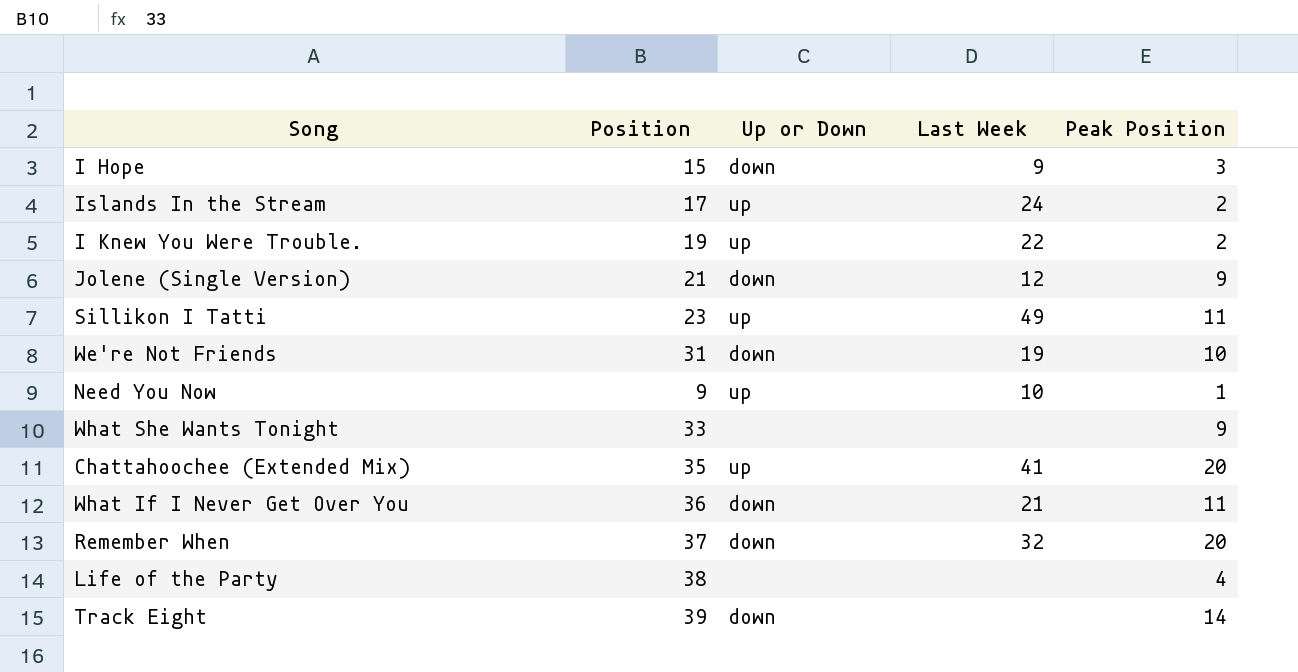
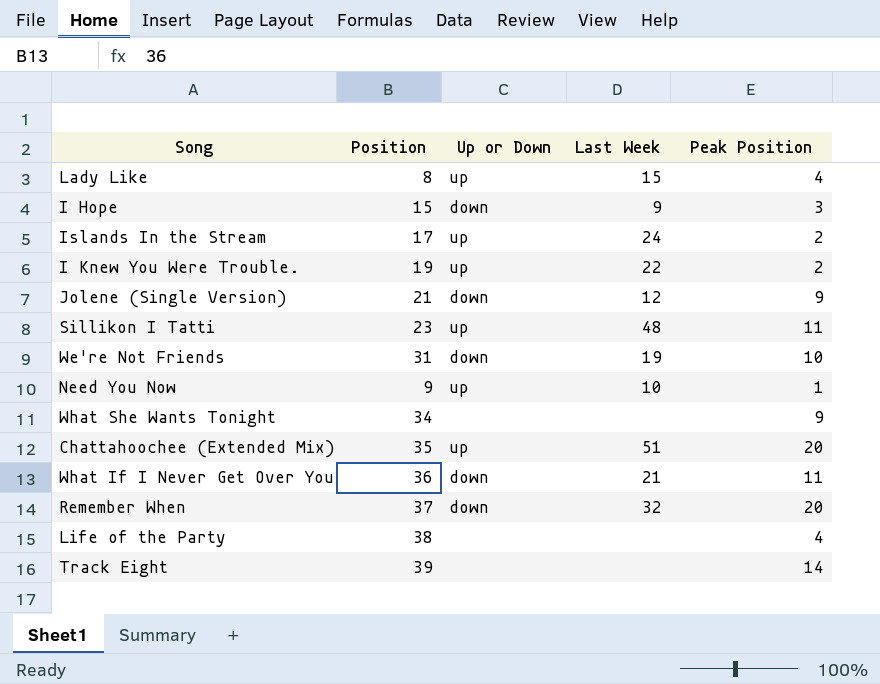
row Lady Like: none -> 8 | up | 15 | 4
Sillikon I Tatti | Last Week: 49 -> 48
What She Wants Tonight | Position: 33 -> 34
Chattahoochee (Extended Mix) | Last Week: 41 -> 51
Track Eight | Up or Down: down -> none

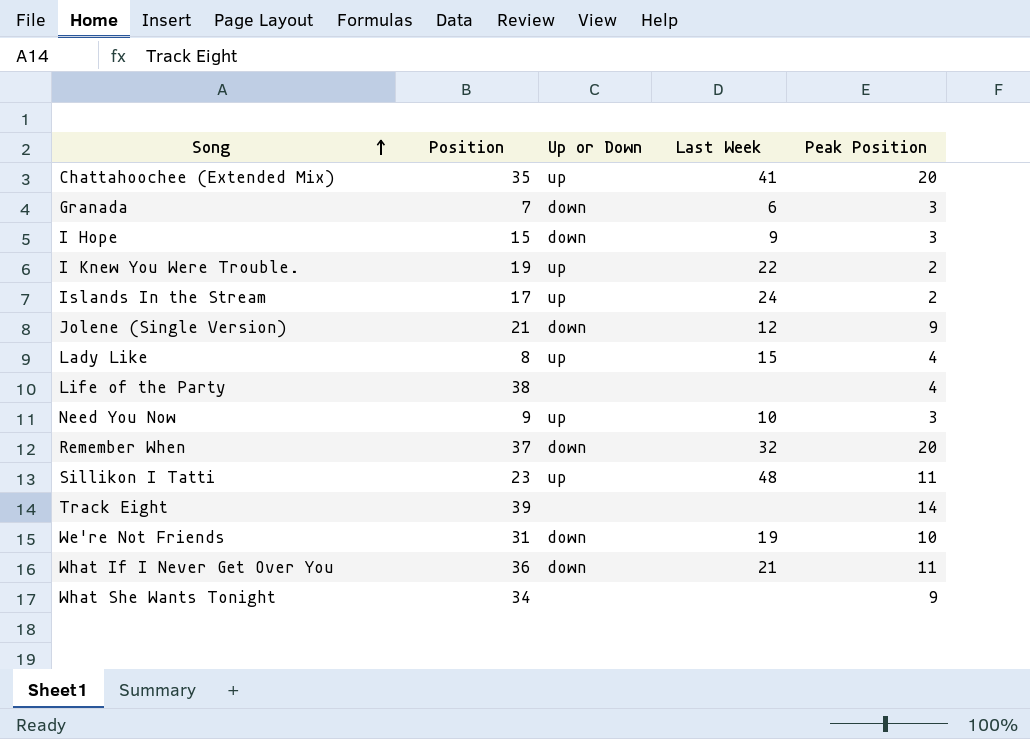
row order: none -> Song ascending
Chattahoochee (Extended Mix) | Last Week: 51 -> 41
row Granada: none -> 7 | down | 6 | 3
Need You Now | Peak Position: 1 -> 3

